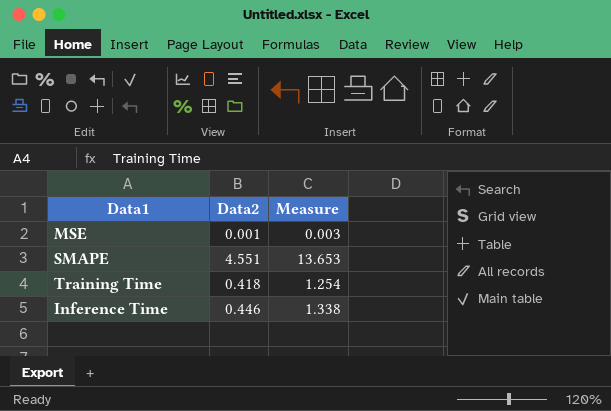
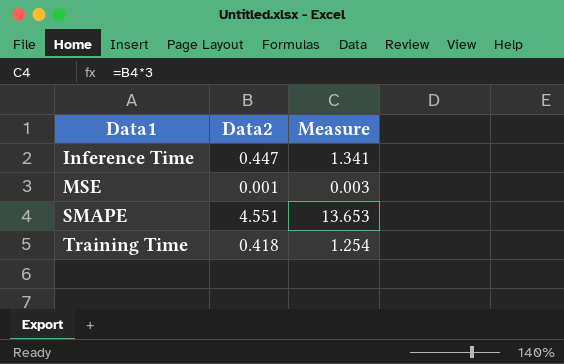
row order: none -> Data1 ascending
Inference Time | Data2: 0.446 -> 0.447
Inference Time | Measure: 1.338 -> 1.341

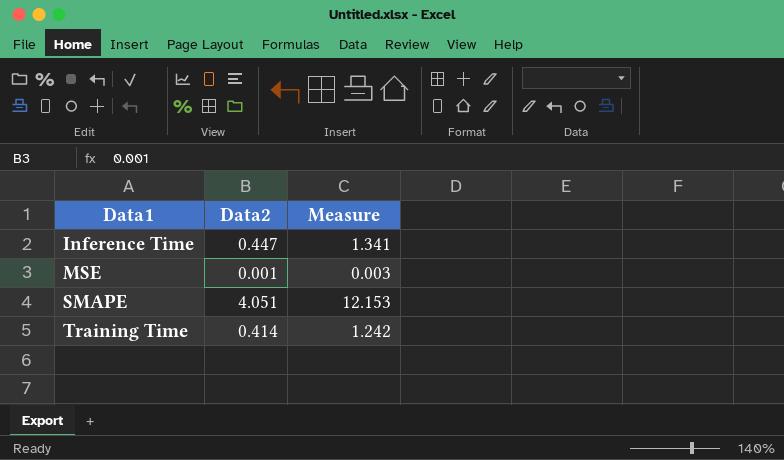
SMAPE | Data2: 4.551 -> 4.051
SMAPE | Measure: 13.653 -> 12.153
Training Time | Data2: 0.418 -> 0.414
Training Time | Measure: 1.254 -> 1.242

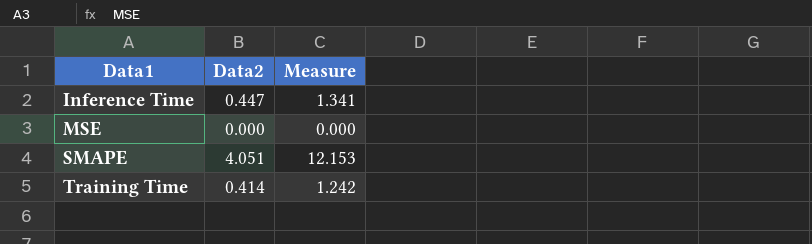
MSE | Data2: 0.001 -> 0.000
MSE | Measure: 0.003 -> 0.000

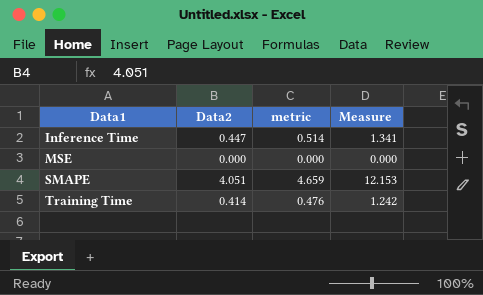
column metric | formula: none -> [Data2] * 1.15

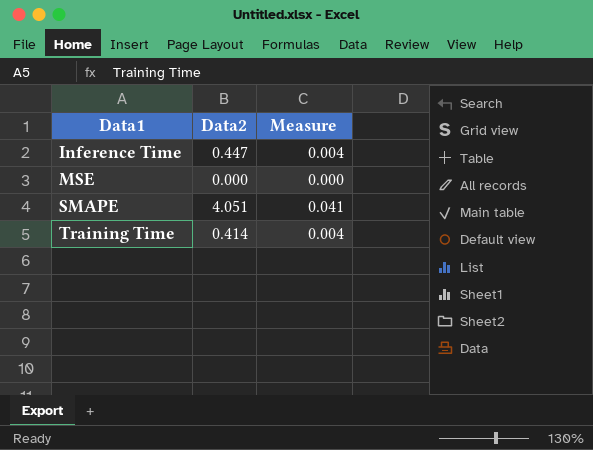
column metric | formula: [Data2] * 1.15 -> none
column Measure | formula: [Data2] * 3 -> [Data2] * 0.01

